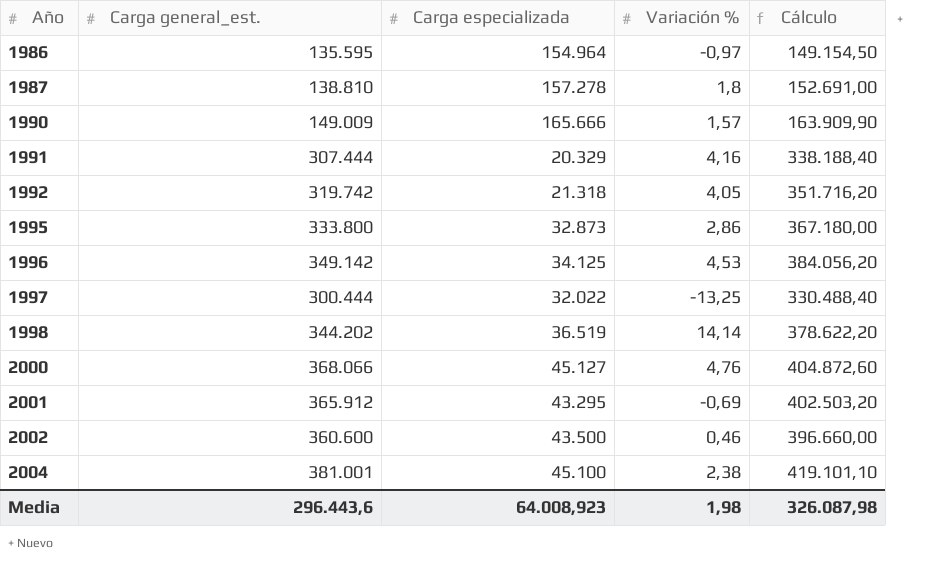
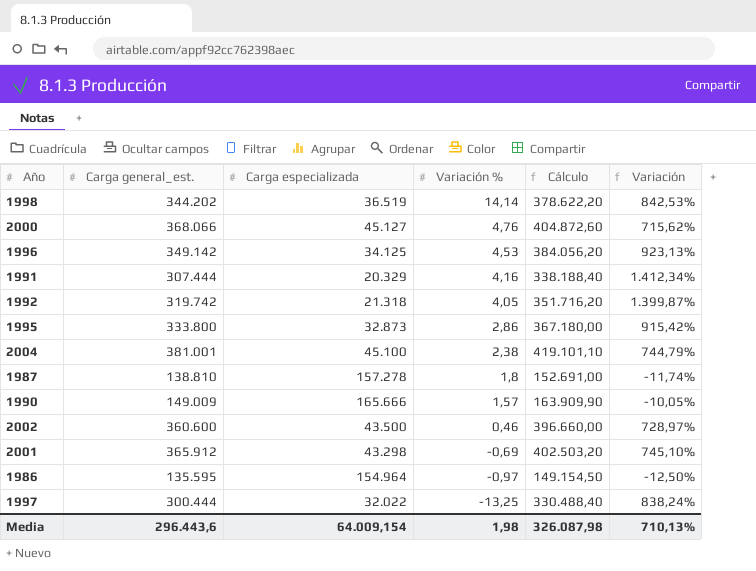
row order: Año ascending -> Variación % descending
column Variación | formula: none -> ([Carga general_est.] - [Carga especializada]) / [Carga especializada]
2001 | Carga especializada: 43.295 -> 43.298
Media | Carga especializada: 64.008,923 -> 64.009,154

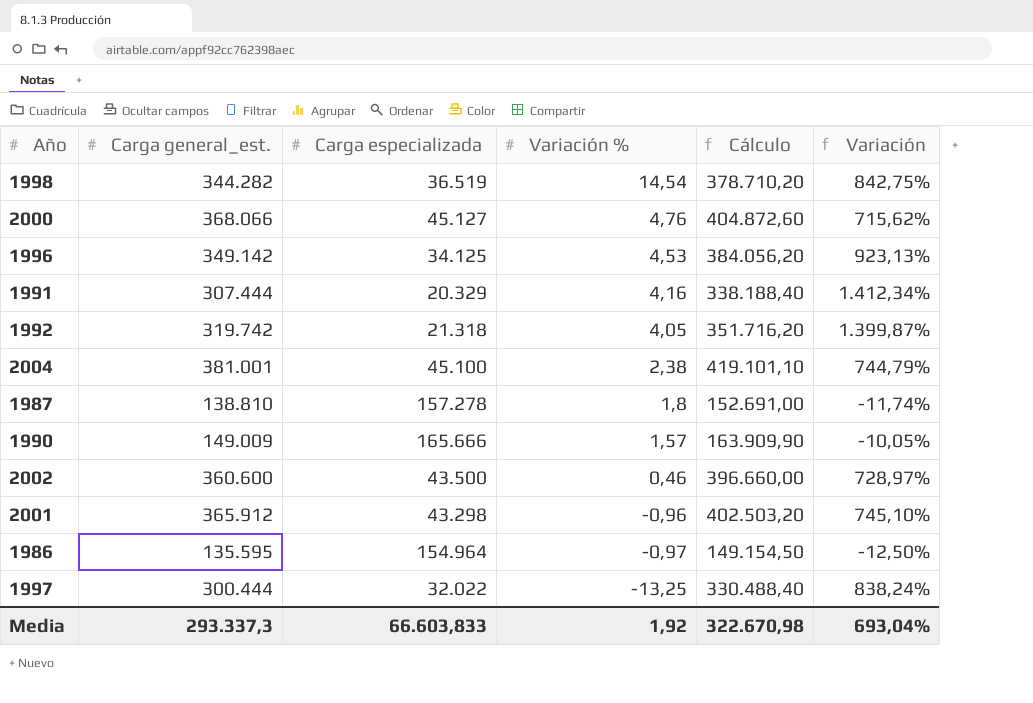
row 1995: 333.800 | 32.873 | 2,86 | 367.180,00 | 915,42% -> none
1998 | Carga general_est.: 344.202 -> 344.282
1998 | Variación %: 14,14 -> 14,54
1998 | Cálculo: 378.622,20 -> 378.710,20
1998 | Variación: 842,53% -> 842,75%
2001 | Variación %: -0,69 -> -0,96
Media | Carga general_est.: 296.443,6 -> 293.337,3
Media | Carga especializada: 64.009,154 -> 66.603,833
Media | Variación %: 1,98 -> 1,92
Media | Cálculo: 326.087,98 -> 322.670,98
Media | Variación: 710,13% -> 693,04%

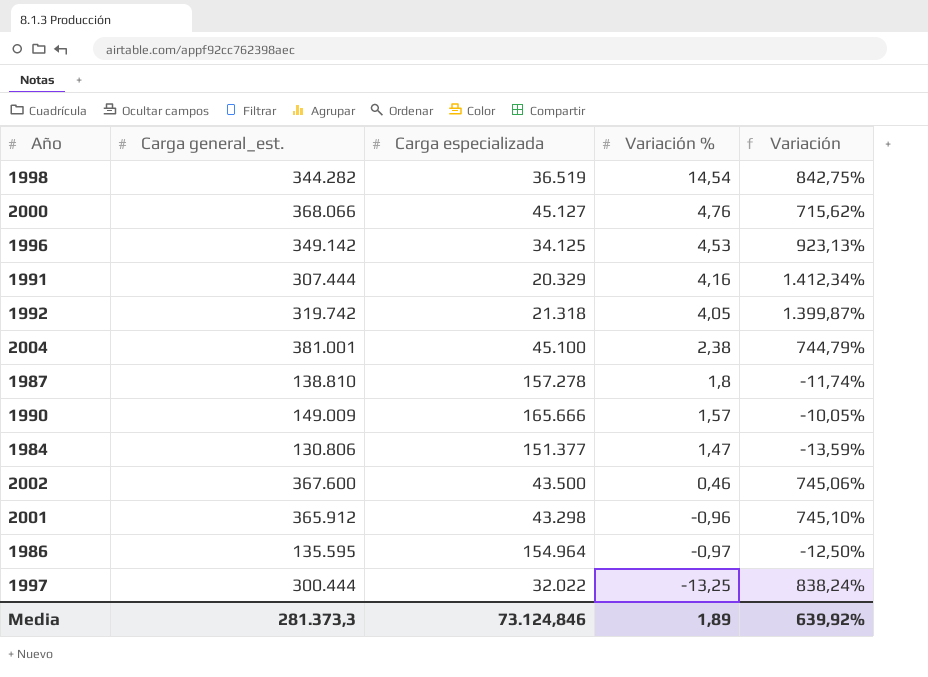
column Cálculo | formula: [Carga general_est.] * 1,1 -> none
row 1984: none -> 130.806 | 151.377 | 1,47 | -13,59%
2002 | Carga general_est.: 360.600 -> 367.600
2002 | Variación: 728,97% -> 745,06%
Media | Carga general_est.: 293.337,3 -> 281.373,3
Media | Carga especializada: 66.603,833 -> 73.124,846
Media | Variación %: 1,92 -> 1,89
Media | Variación: 693,04% -> 639,92%

